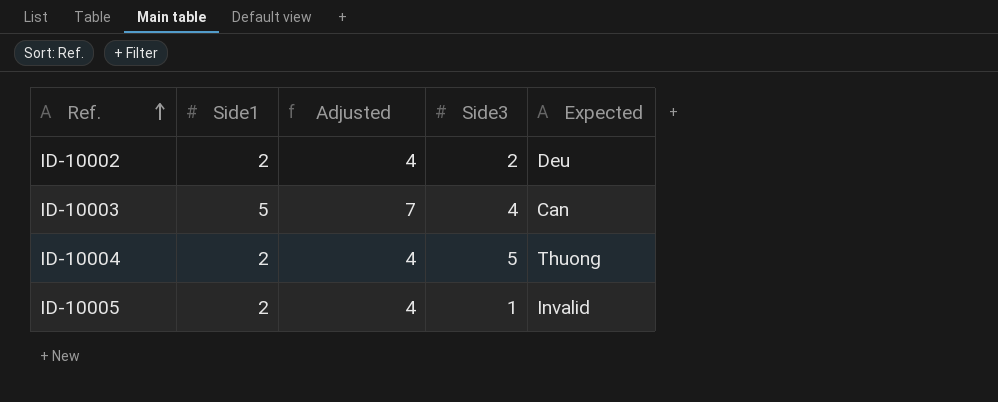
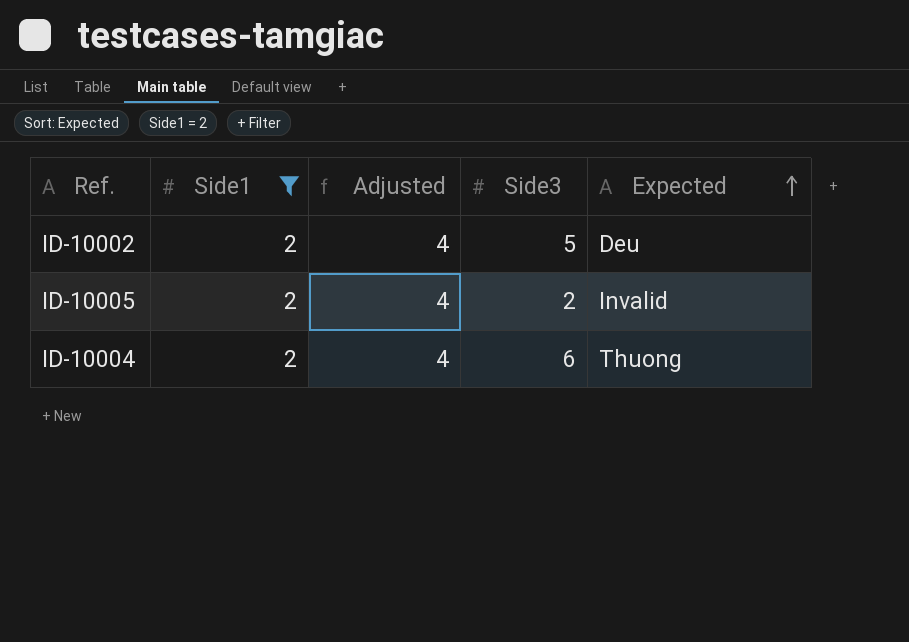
filter: none -> Side1 = 2
row order: Ref. ascending -> Expected ascending
ID-10002 | Side3: 2 -> 5
ID-10005 | Side3: 1 -> 2
ID-10004 | Side3: 5 -> 6

